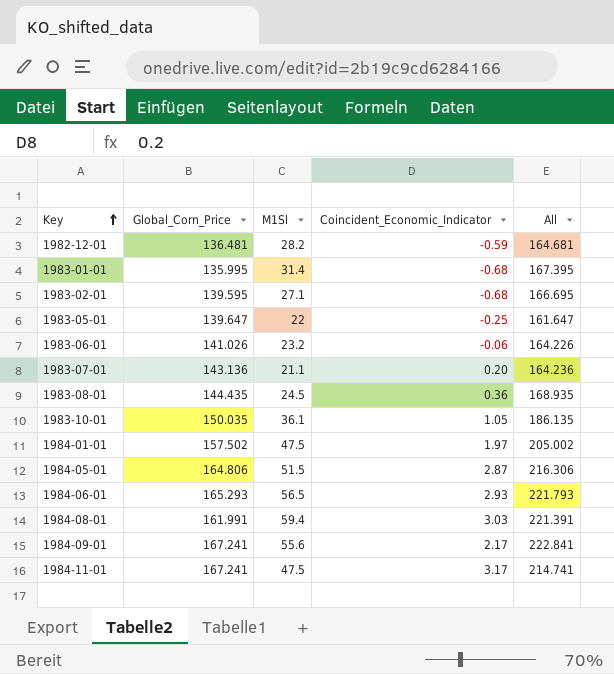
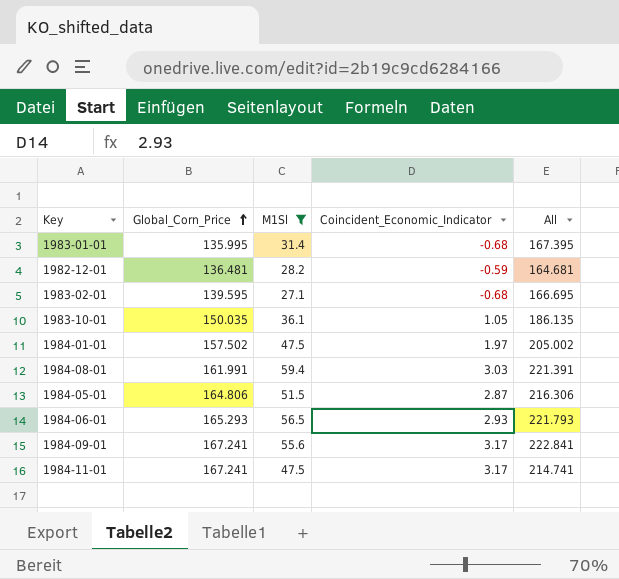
filter: none -> M1Sl >= 27.1
row order: Key ascending -> Global_Corn_Price ascending
1984-09-01 | Coincident_Economic_Indicator: 2.17 -> 3.17

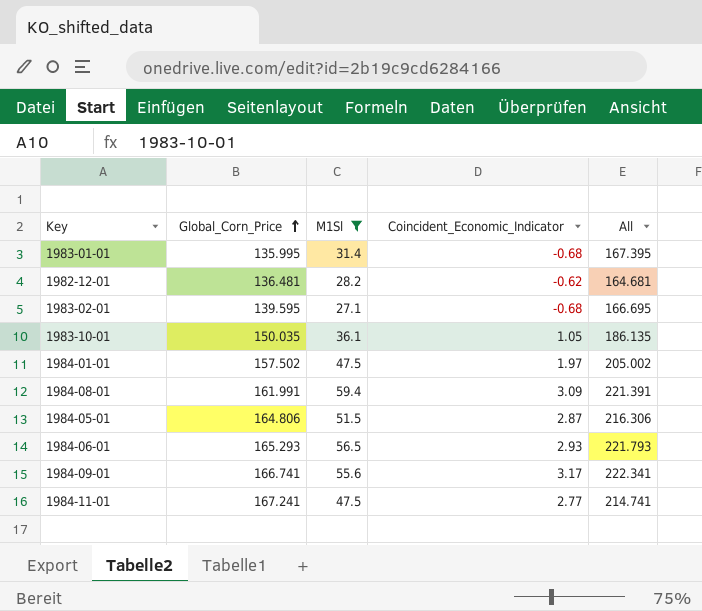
1982-12-01 | Coincident_Economic_Indicator: -0.59 -> -0.62
1984-08-01 | Coincident_Economic_Indicator: 3.03 -> 3.09
1984-09-01 | Global_Corn_Price: 167.241 -> 166.741
1984-09-01 | All: 222.841 -> 222.341
1984-11-01 | Coincident_Economic_Indicator: 3.17 -> 2.77

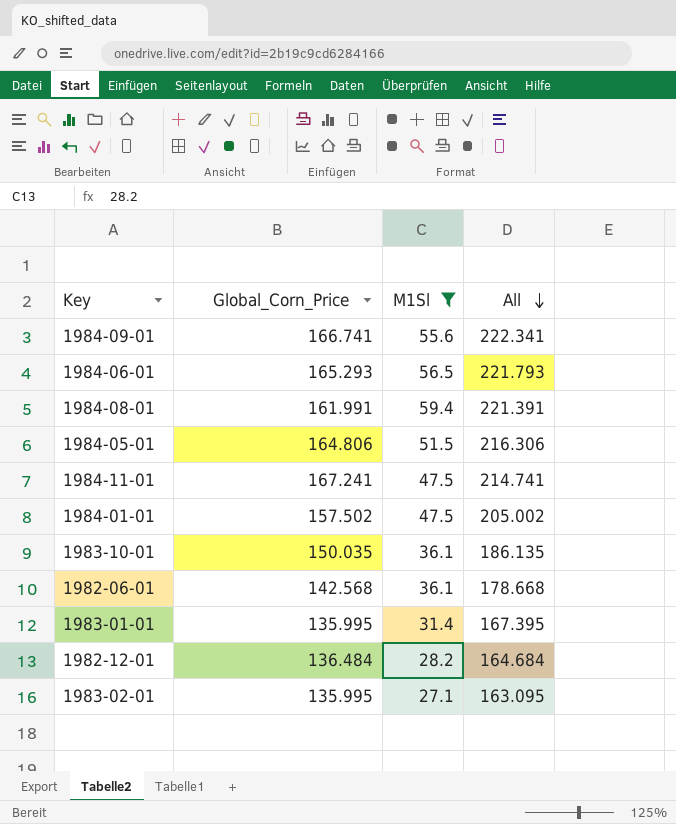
row order: Global_Corn_Price ascending -> All descending
column Coincident_Economic_Indicator | position: 4 -> none
row 1982-06-01: none -> 142.568 | 36.1 | 178.668
1982-12-01 | Global_Corn_Price: 136.481 -> 136.484
1982-12-01 | All: 164.681 -> 164.684
1983-02-01 | Global_Corn_Price: 139.595 -> 135.995
1983-02-01 | All: 166.695 -> 163.095

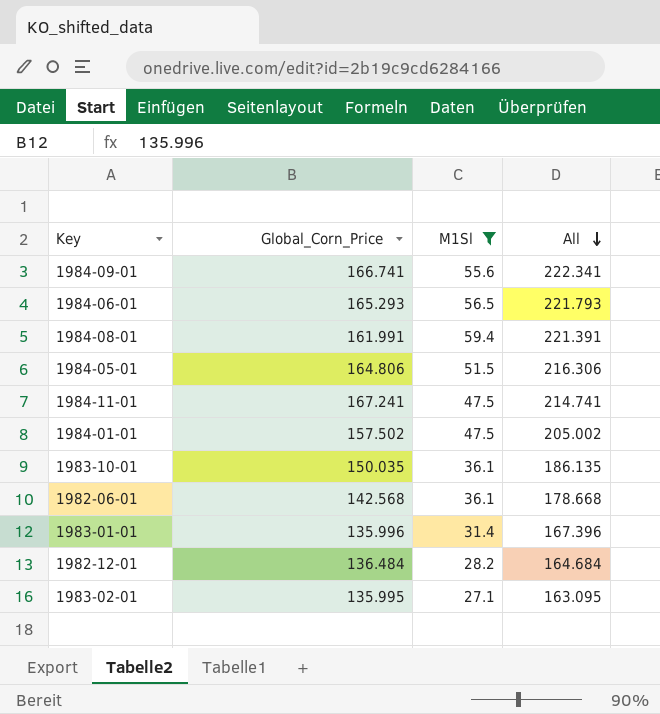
1983-01-01 | Global_Corn_Price: 135.995 -> 135.996
1983-01-01 | All: 167.395 -> 167.396

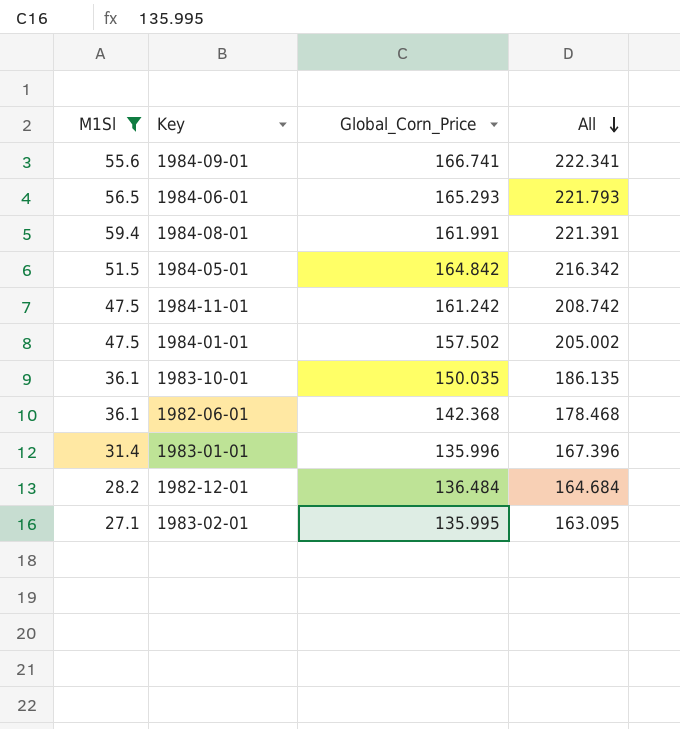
column M1Sl | position: 3 -> 1
1984-05-01 | Global_Corn_Price: 164.806 -> 164.842
1984-05-01 | All: 216.306 -> 216.342
1984-11-01 | Global_Corn_Price: 167.241 -> 161.242
1984-11-01 | All: 214.741 -> 208.742
1982-06-01 | Global_Corn_Price: 142.568 -> 142.368
1982-06-01 | All: 178.668 -> 178.468

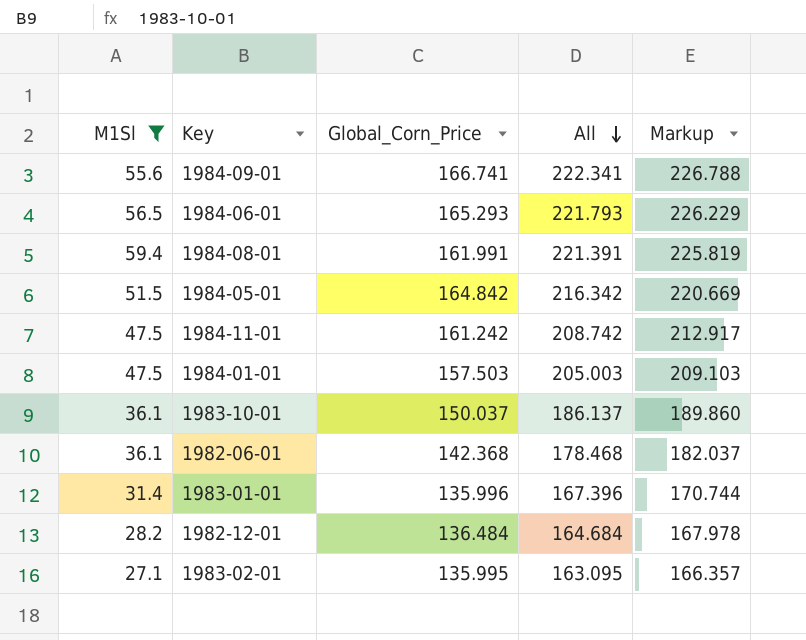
column Markup | formula: none -> [All] * 1.02
1984-01-01 | Global_Corn_Price: 157.502 -> 157.503
1984-01-01 | All: 205.002 -> 205.003
1983-10-01 | Global_Corn_Price: 150.035 -> 150.037
1983-10-01 | All: 186.135 -> 186.137

